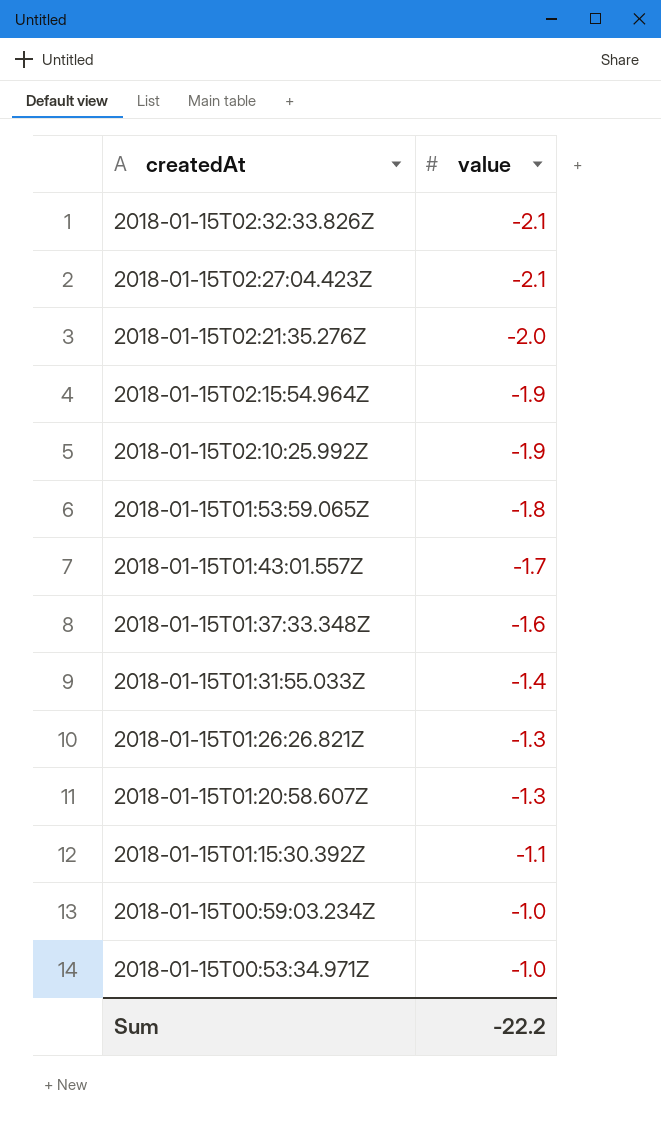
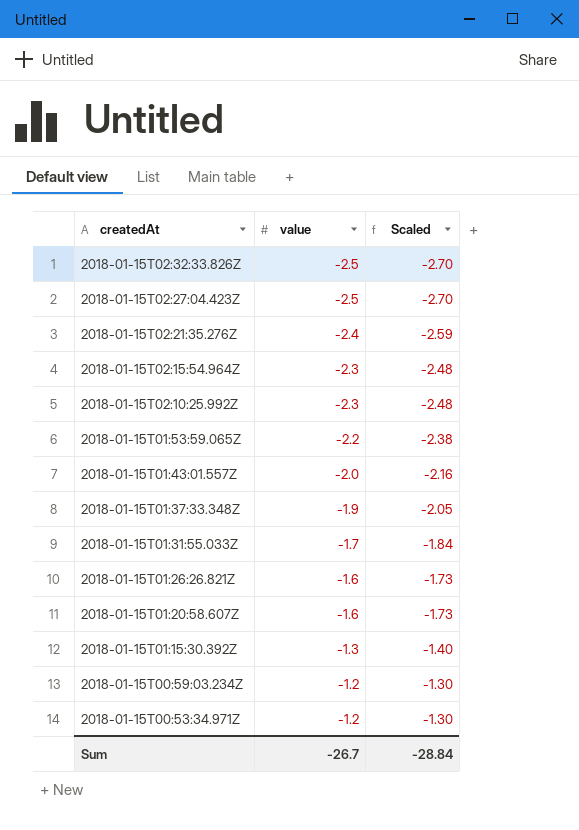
column Scaled | formula: none -> [value] * 1.08
2018-01-15T02:32:33.826Z | value: -2.1 -> -2.5
2018-01-15T02:27:04.423Z | value: -2.1 -> -2.5
2018-01-15T02:21:35.276Z | value: -2.0 -> -2.4
2018-01-15T02:15:54.964Z | value: -1.9 -> -2.3
2018-01-15T02:10:25.992Z | value: -1.9 -> -2.3
2018-01-15T01:53:59.065Z | value: -1.8 -> -2.2
2018-01-15T01:43:01.557Z | value: -1.7 -> -2.0
2018-01-15T01:37:33.348Z | value: -1.6 -> -1.9
2018-01-15T01:31:55.033Z | value: -1.4 -> -1.7
2018-01-15T01:26:26.821Z | value: -1.3 -> -1.6
2018-01-15T01:20:58.607Z | value: -1.3 -> -1.6
2018-01-15T01:15:30.392Z | value: -1.1 -> -1.3
2018-01-15T00:59:03.234Z | value: -1.0 -> -1.2
2018-01-15T00:53:34.971Z | value: -1.0 -> -1.2
Sum | value: -22.2 -> -26.7

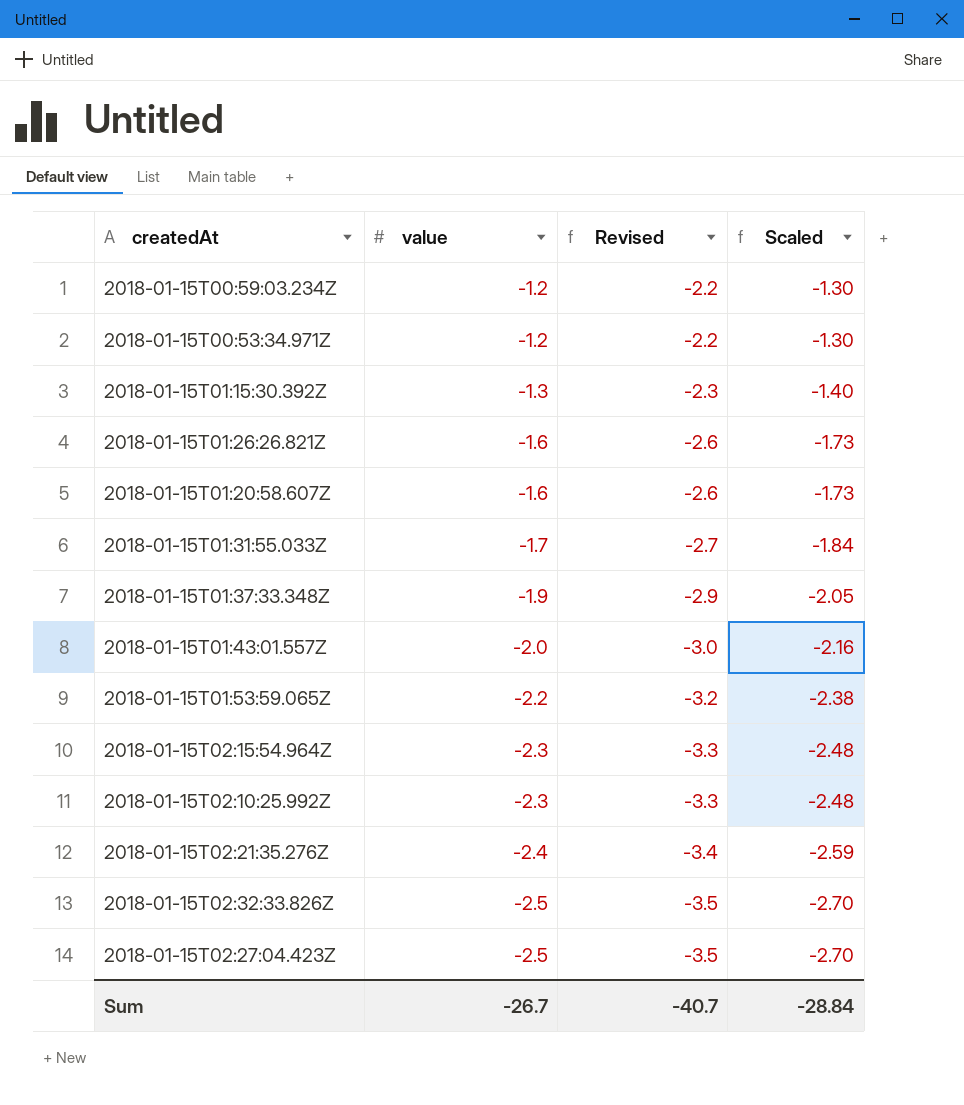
row order: createdAt descending -> value descending
column Revised | formula: none -> [value] - 1

